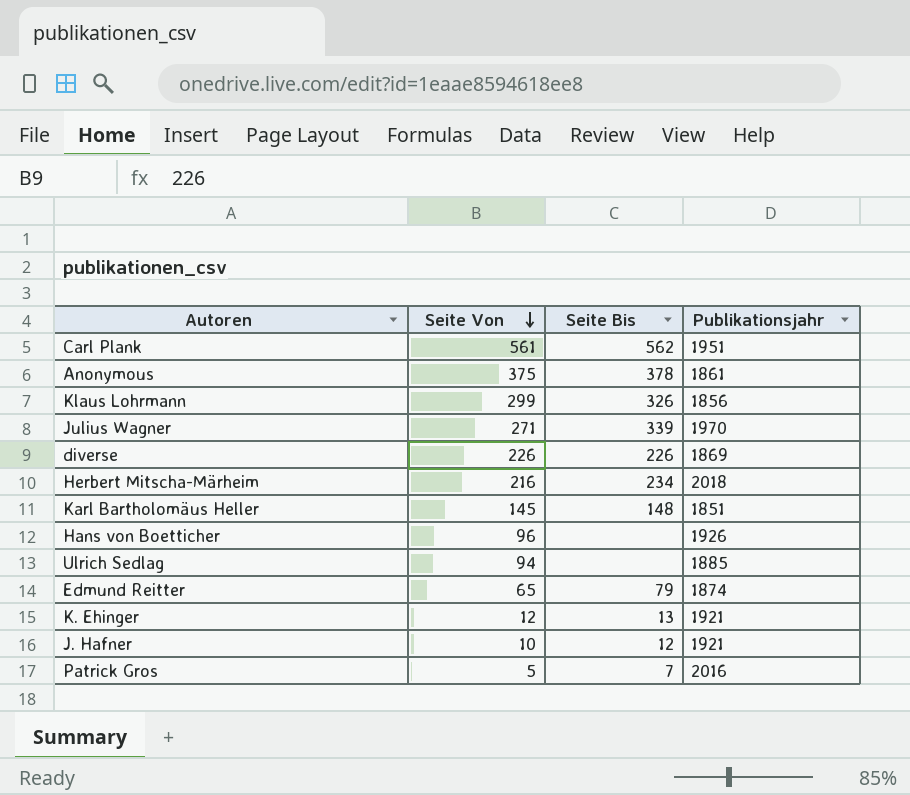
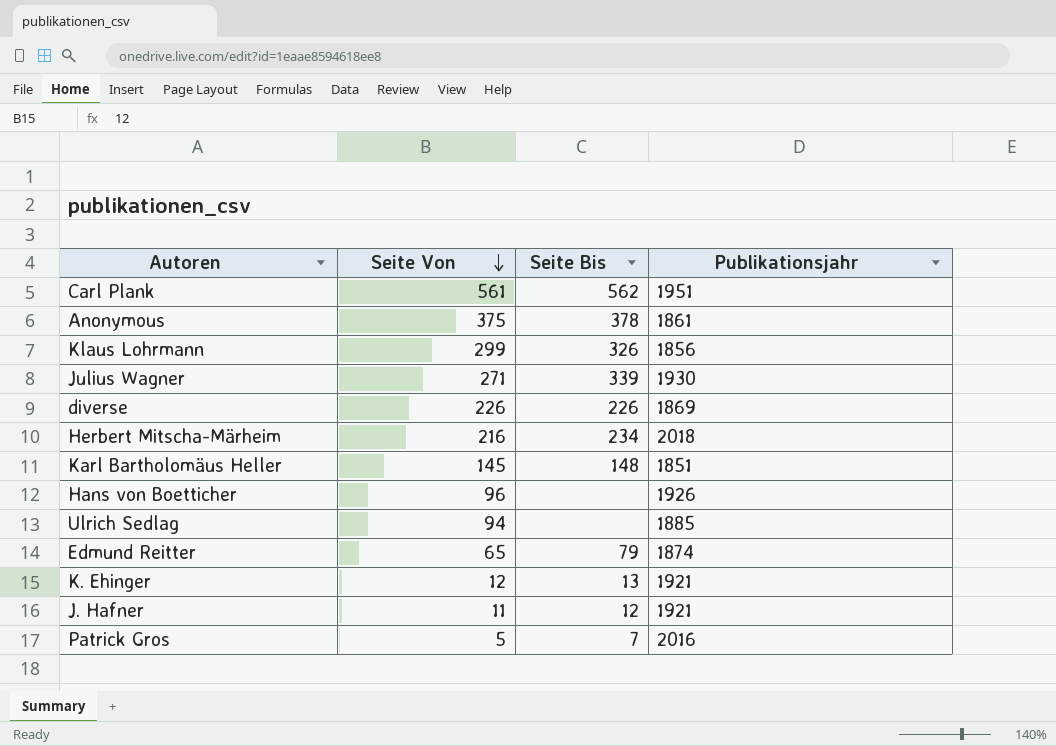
Julius Wagner | Publikationsjahr: 1970 -> 1930
J. Hafner | Seite Von: 10 -> 11

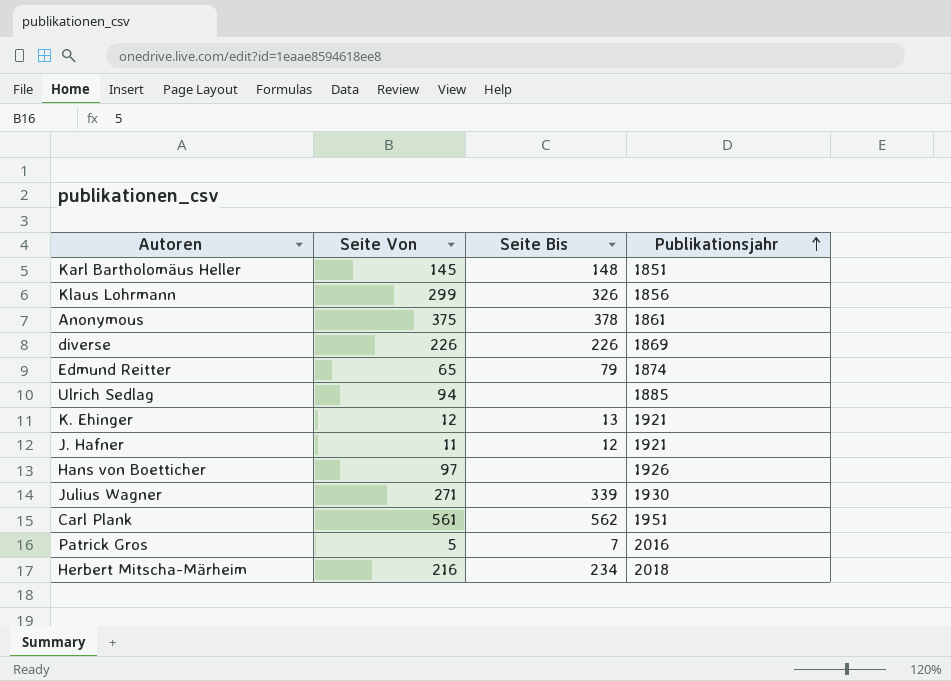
row order: Seite Von descending -> Publikationsjahr ascending
Hans von Boetticher | Seite Von: 96 -> 97

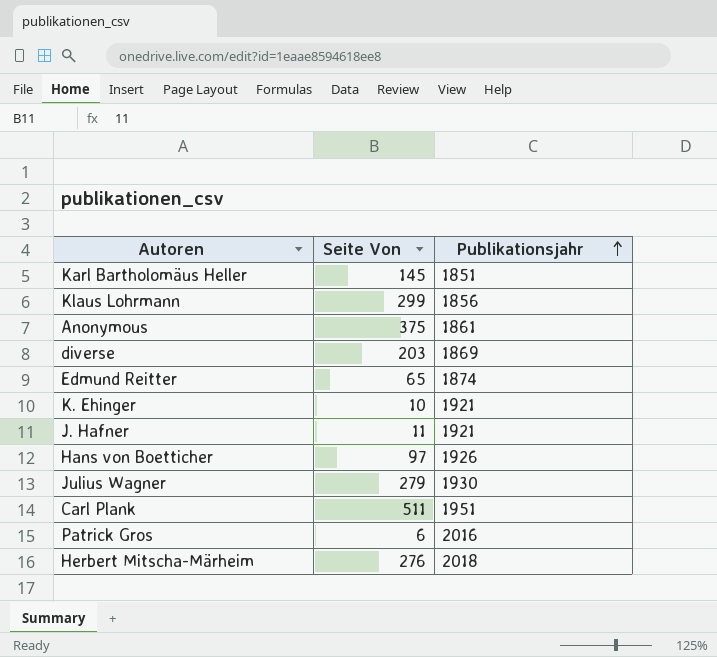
column Seite Bis | position: 3 -> none
row Ulrich Sedlag: 94 | none | 1885 -> none
diverse | Seite Von: 226 -> 203
K. Ehinger | Seite Von: 12 -> 10
Julius Wagner | Seite Von: 271 -> 279
Carl Plank | Seite Von: 561 -> 511
Patrick Gros | Seite Von: 5 -> 6
Herbert Mitscha-Märheim | Seite Von: 216 -> 276

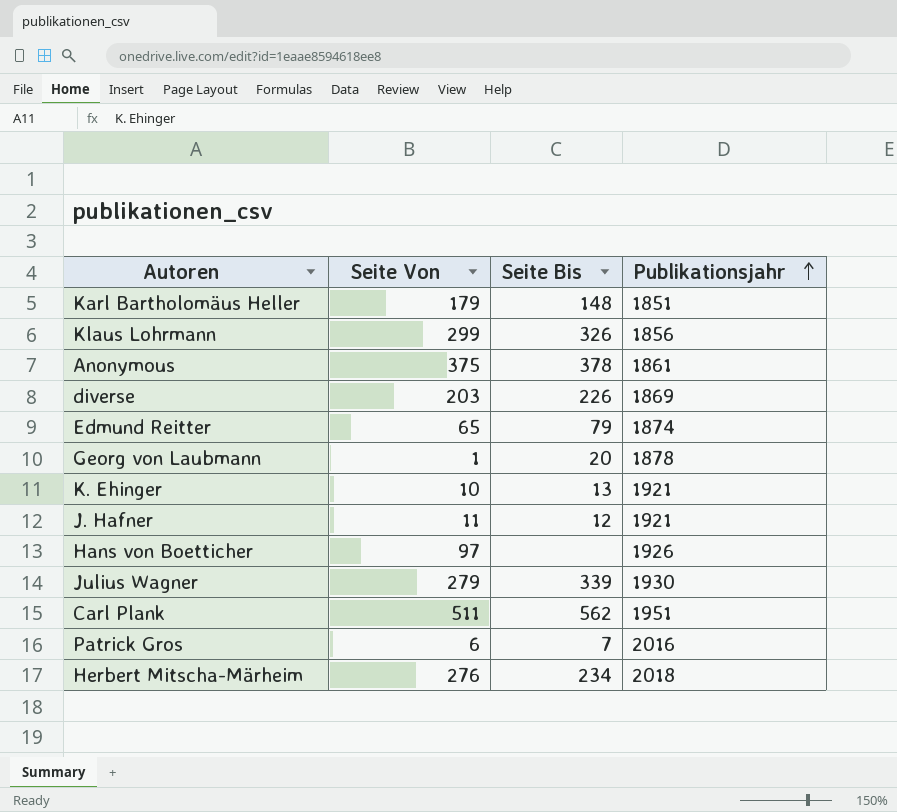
column Seite Bis | position: none -> 3
Karl Bartholomäus Heller | Seite Von: 145 -> 179
row Georg von Laubmann: none -> 1 | 20 | 1878

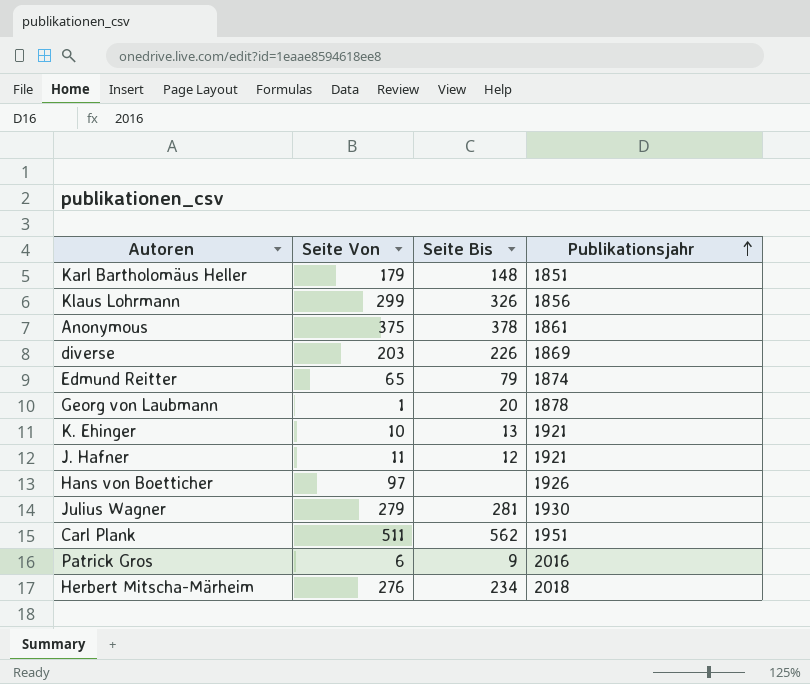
Julius Wagner | Seite Bis: 339 -> 281
Patrick Gros | Seite Bis: 7 -> 9

